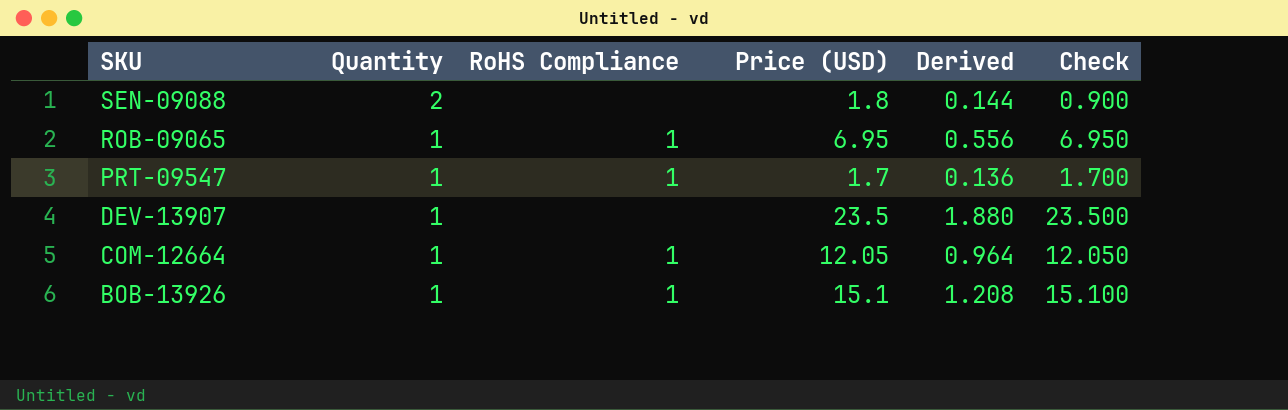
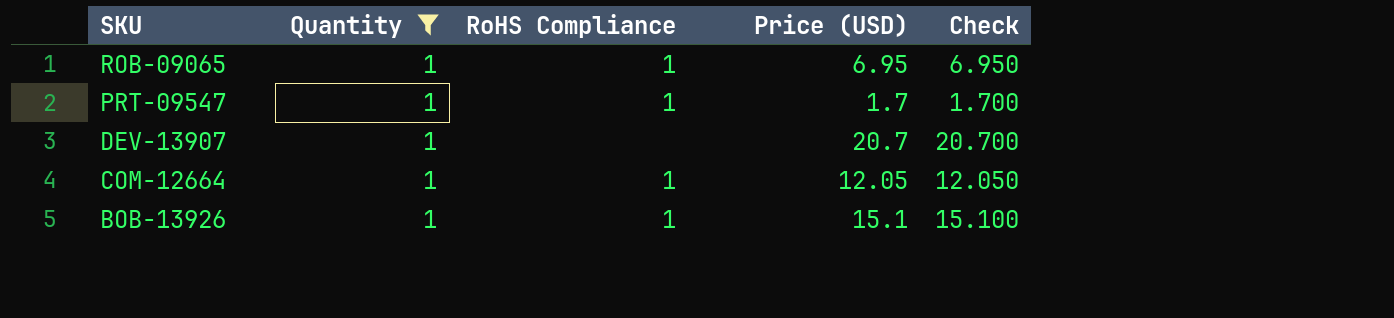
filter: none -> Quantity = 1
column Derived | formula: [Price (USD)] * 0.08 -> none
DEV-13907 | Price (USD): 23.5 -> 20.7
DEV-13907 | Check: 23.500 -> 20.700

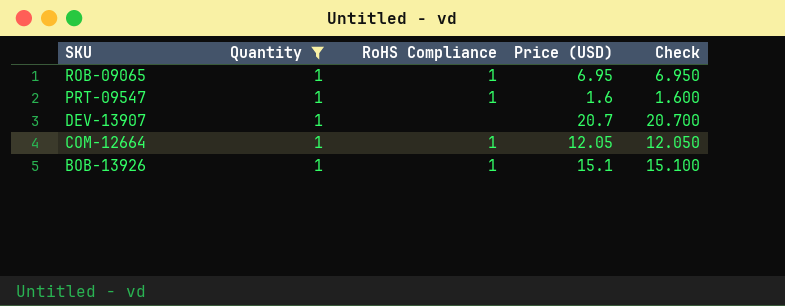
PRT-09547 | Price (USD): 1.7 -> 1.6
PRT-09547 | Check: 1.700 -> 1.600

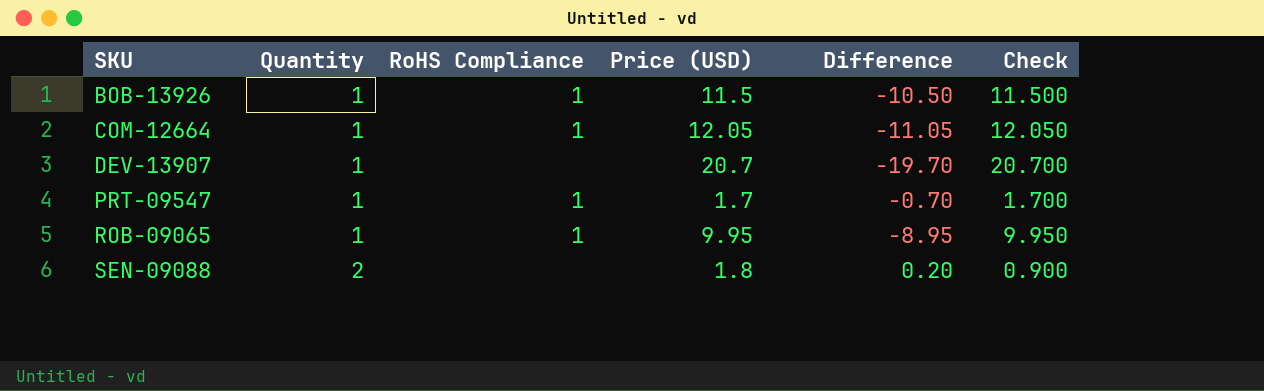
filter: Quantity = 1 -> none
row order: SKU descending -> SKU ascending
column Difference | formula: none -> [Quantity] - [Price (USD)]
BOB-13926 | Price (USD): 15.1 -> 11.5
BOB-13926 | Check: 15.100 -> 11.500
PRT-09547 | Price (USD): 1.6 -> 1.7
PRT-09547 | Check: 1.600 -> 1.700
ROB-09065 | Price (USD): 6.95 -> 9.95
ROB-09065 | Check: 6.950 -> 9.950

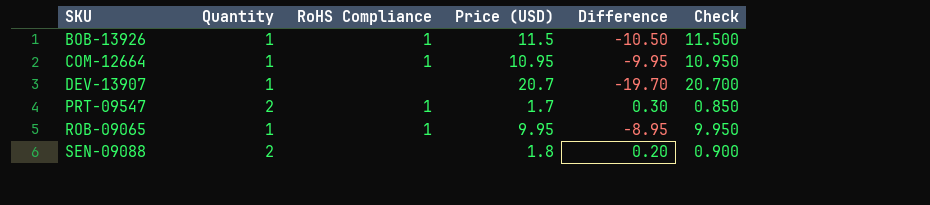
COM-12664 | Price (USD): 12.05 -> 10.95
COM-12664 | Difference: -11.05 -> -9.95
COM-12664 | Check: 12.050 -> 10.950
PRT-09547 | Quantity: 1 -> 2
PRT-09547 | Difference: -0.70 -> 0.30
PRT-09547 | Check: 1.700 -> 0.850

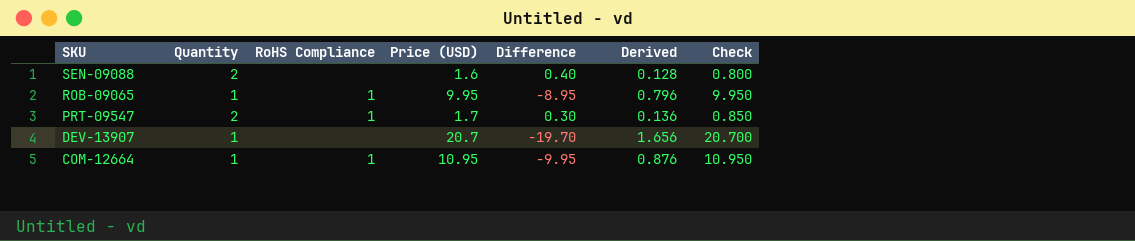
row order: SKU ascending -> SKU descending
column Derived | formula: none -> [Price (USD)] * 0.08
row BOB-13926: 1 | 1 | 11.5 | -10.50 | 11.500 -> none
SEN-09088 | Price (USD): 1.8 -> 1.6
SEN-09088 | Difference: 0.20 -> 0.40
SEN-09088 | Check: 0.900 -> 0.800

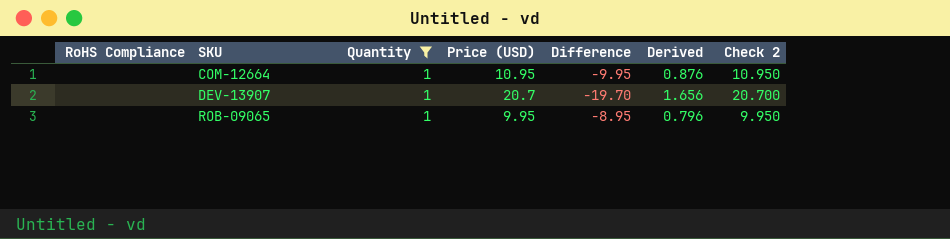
filter: none -> Quantity = 1
row order: SKU descending -> SKU ascending
column RoHS Compliance | position: 3 -> 1
column name: Check -> Check 2
COM-12664 | RoHS Compliance: 1 -> none
ROB-09065 | RoHS Compliance: 1 -> none

